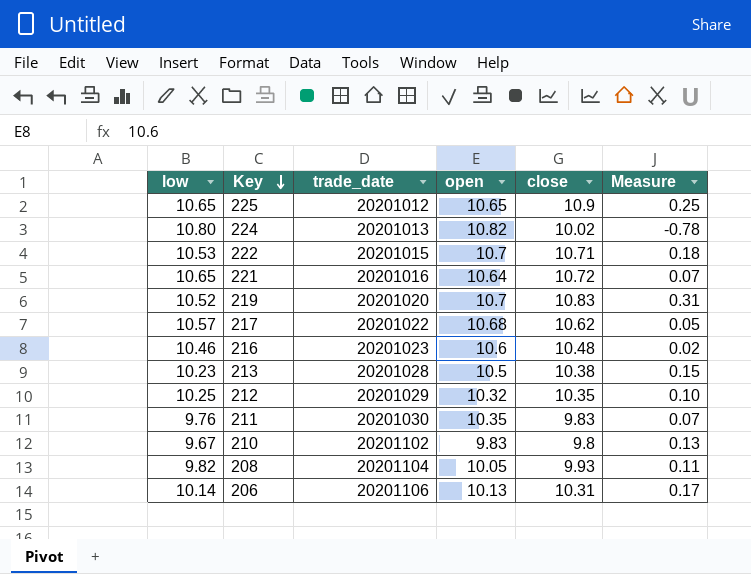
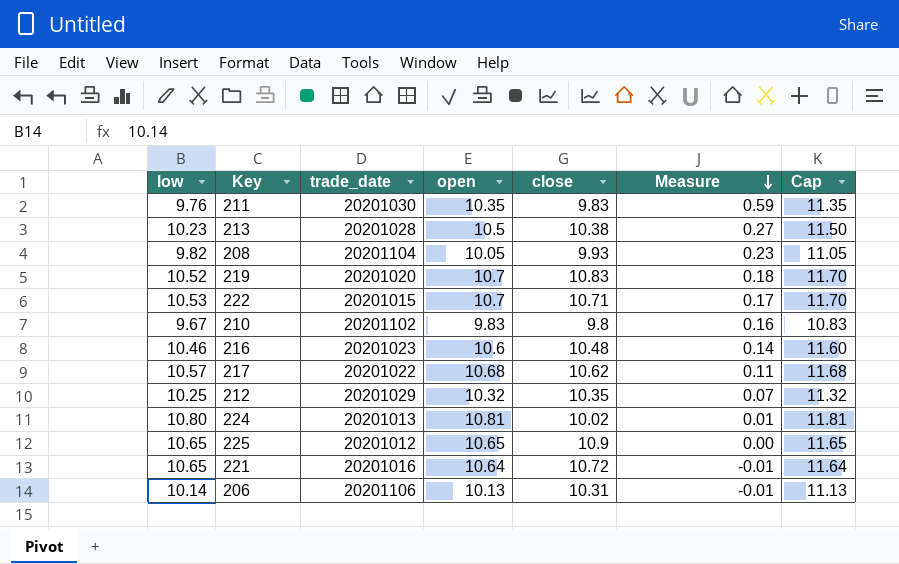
row order: Key descending -> Measure descending
column Measure | formula: [close] - [low] -> [open] - [low]
column Cap | formula: none -> [open] + 1
224 | open: 10.82 -> 10.81

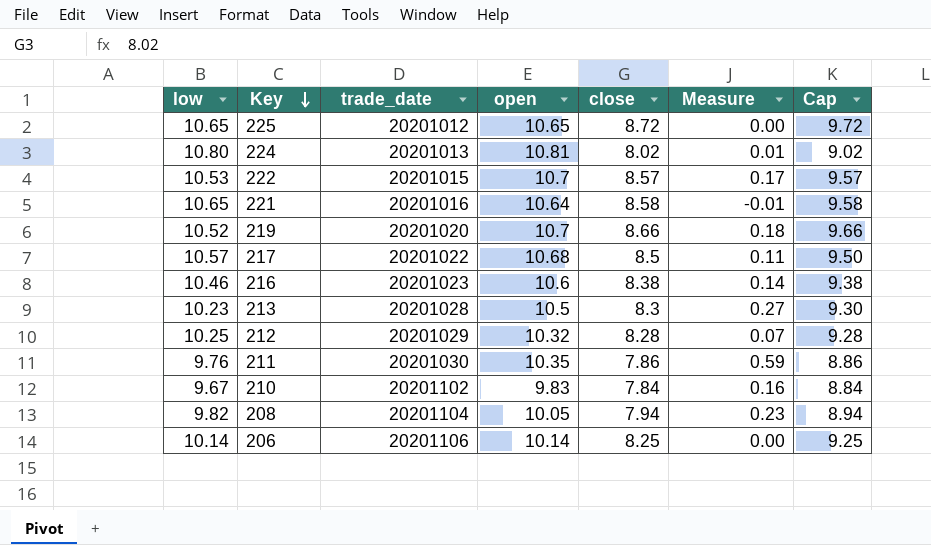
row order: Measure descending -> Key descending
column Cap | formula: [open] + 1 -> [close] + 1
225 | close: 10.9 -> 8.72
224 | close: 10.02 -> 8.02
222 | close: 10.71 -> 8.57
221 | close: 10.72 -> 8.58
219 | close: 10.83 -> 8.66
217 | close: 10.62 -> 8.5
216 | close: 10.48 -> 8.38
213 | close: 10.38 -> 8.3
212 | close: 10.35 -> 8.28
211 | close: 9.83 -> 7.86
210 | close: 9.8 -> 7.84
208 | close: 9.93 -> 7.94
206 | open: 10.13 -> 10.14
206 | close: 10.31 -> 8.25
206 | Measure: -0.01 -> 0.00

